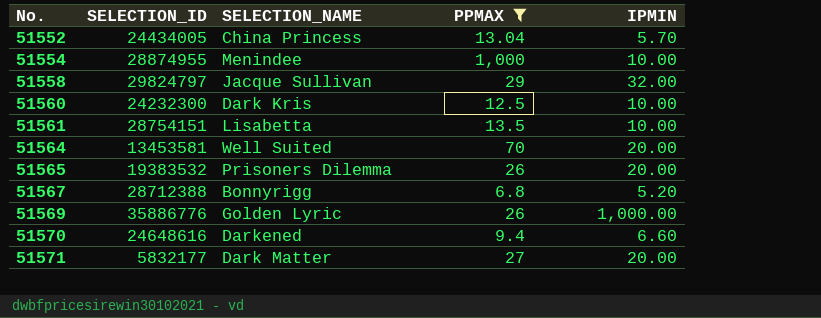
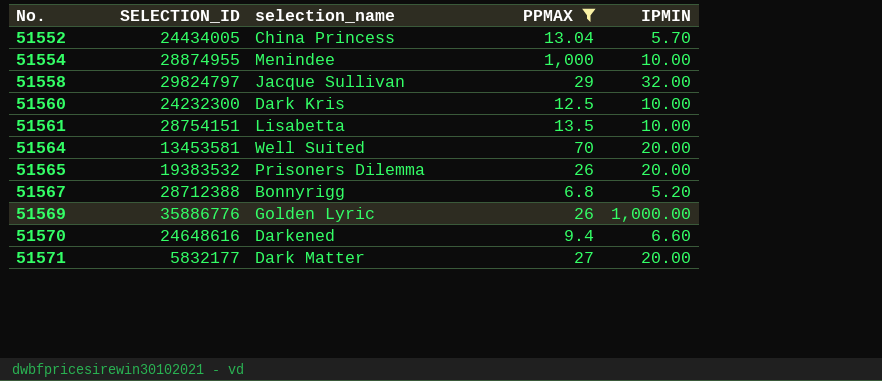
column name: SELECTION_NAME -> selection_name

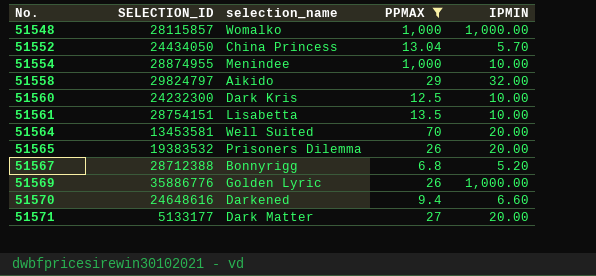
row 51548: none -> 28115857 | Womalko | 1,000 | 1,000.00
51552 | SELECTION_ID: 24434005 -> 24434050
51558 | selection_name: Jacque Sullivan -> Aikido
51571 | SELECTION_ID: 5832177 -> 5133177

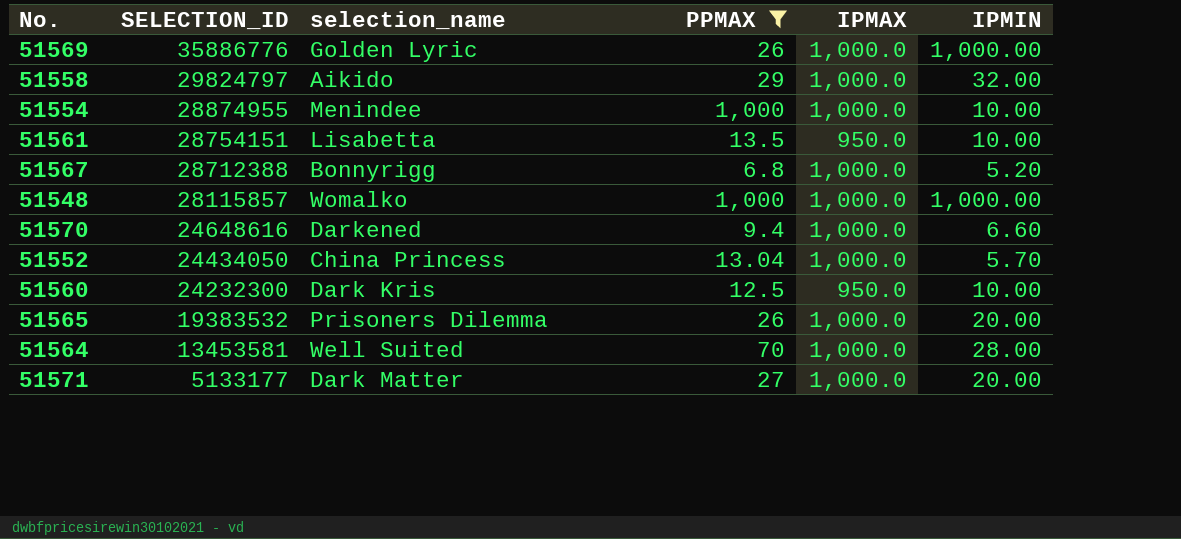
row order: No. ascending -> SELECTION_ID descending
column IPMAX | position: none -> 5
51564 | IPMIN: 20.00 -> 28.00

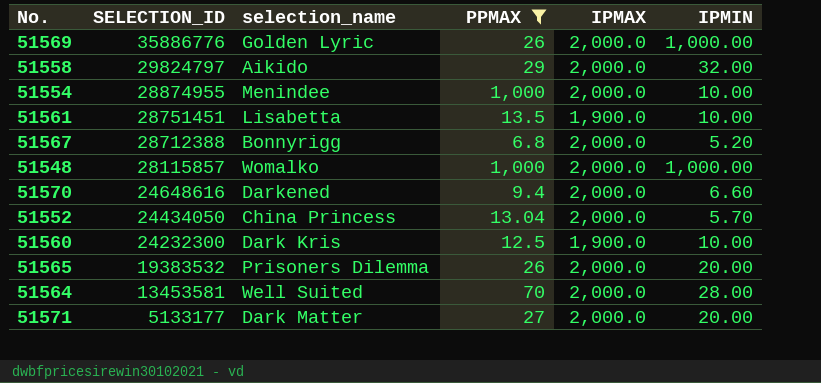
51569 | IPMAX: 1,000.0 -> 2,000.0
51558 | IPMAX: 1,000.0 -> 2,000.0
51554 | IPMAX: 1,000.0 -> 2,000.0
51561 | SELECTION_ID: 28754151 -> 28751451
51561 | IPMAX: 950.0 -> 1,900.0
51567 | IPMAX: 1,000.0 -> 2,000.0
51548 | IPMAX: 1,000.0 -> 2,000.0
51570 | IPMAX: 1,000.0 -> 2,000.0
51552 | IPMAX: 1,000.0 -> 2,000.0
51560 | IPMAX: 950.0 -> 1,900.0
51565 | IPMAX: 1,000.0 -> 2,000.0
51564 | IPMAX: 1,000.0 -> 2,000.0
51571 | IPMAX: 1,000.0 -> 2,000.0

